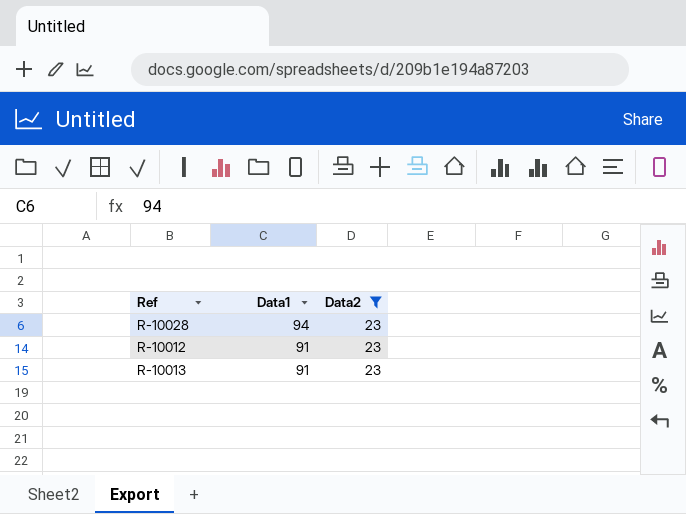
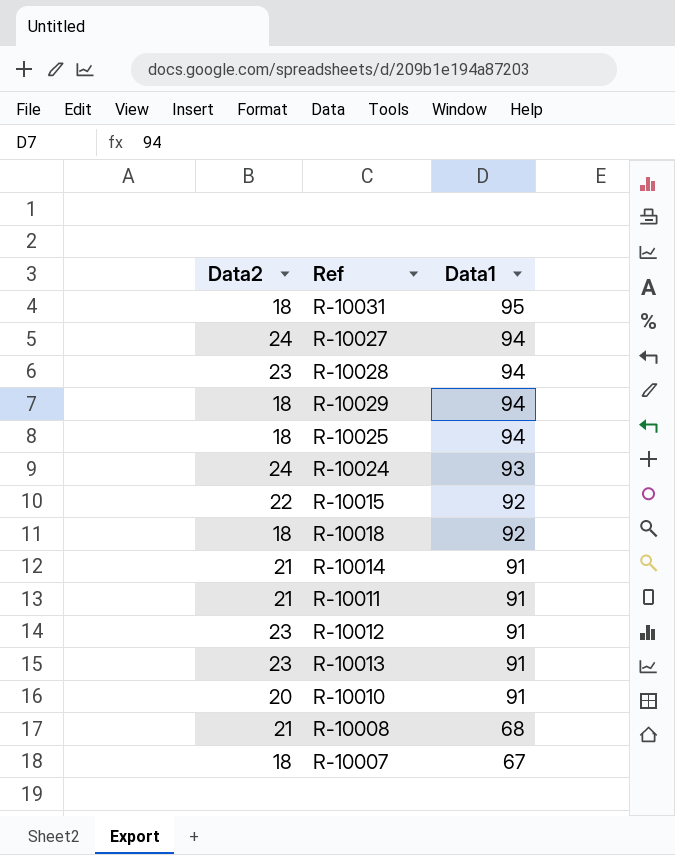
filter: Data2 = 23 -> none
column Data2 | position: 3 -> 1

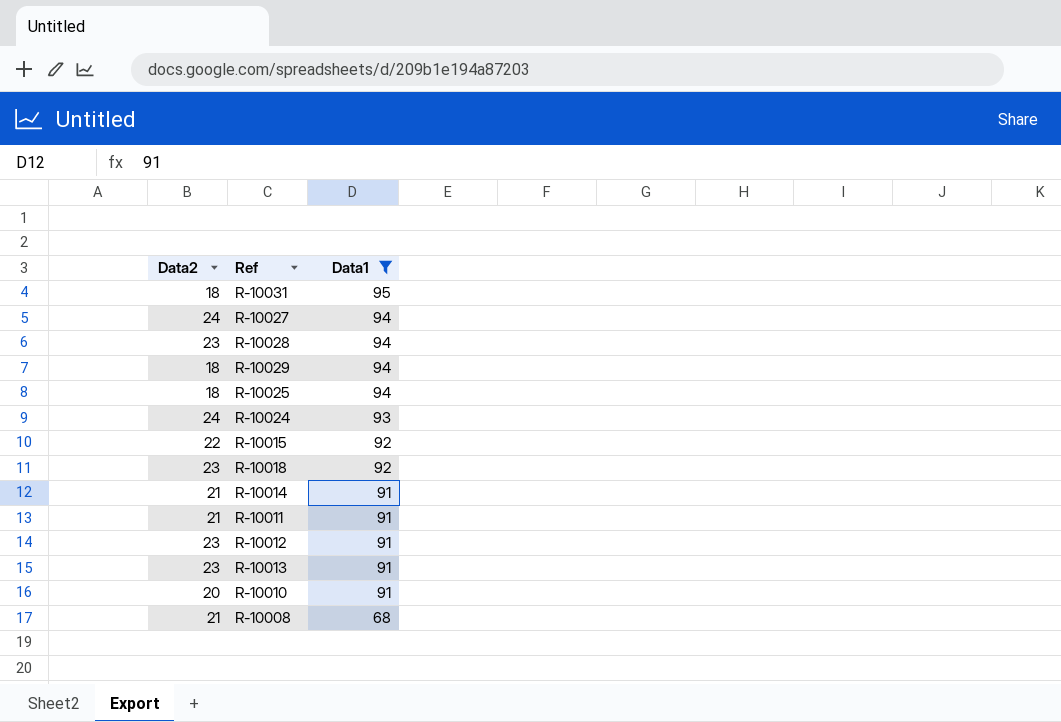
filter: none -> Data1 != 67
R-10018 | Data2: 18 -> 23

